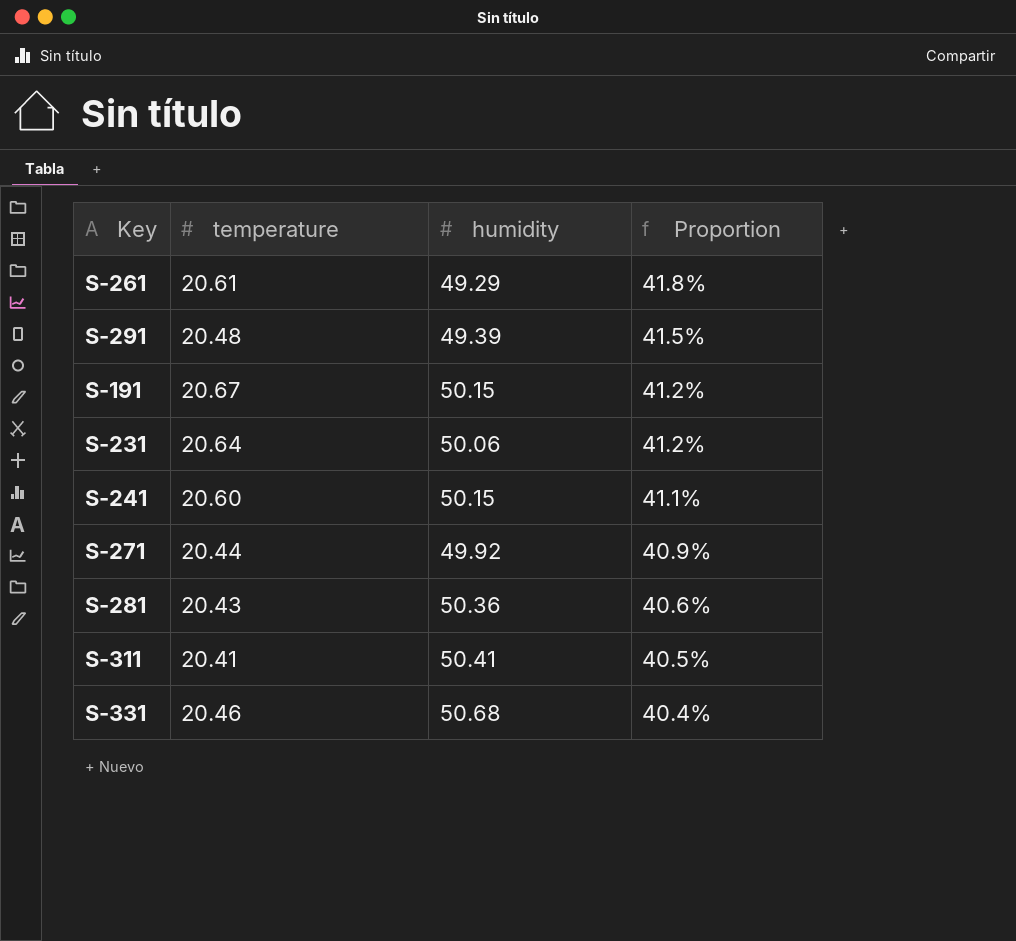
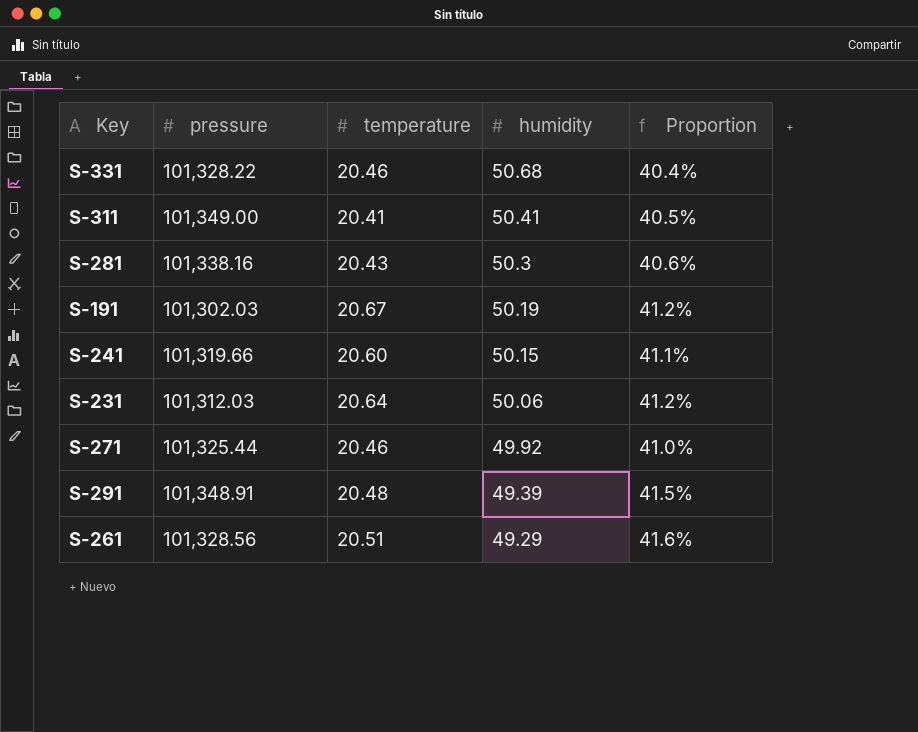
row order: Proportion descending -> humidity descending
column pressure | position: none -> 2
S-281 | humidity: 50.36 -> 50.3
S-191 | humidity: 50.15 -> 50.19
S-271 | temperature: 20.44 -> 20.46
S-271 | Proportion: 40.9% -> 41.0%
S-261 | temperature: 20.61 -> 20.51
S-261 | Proportion: 41.8% -> 41.6%

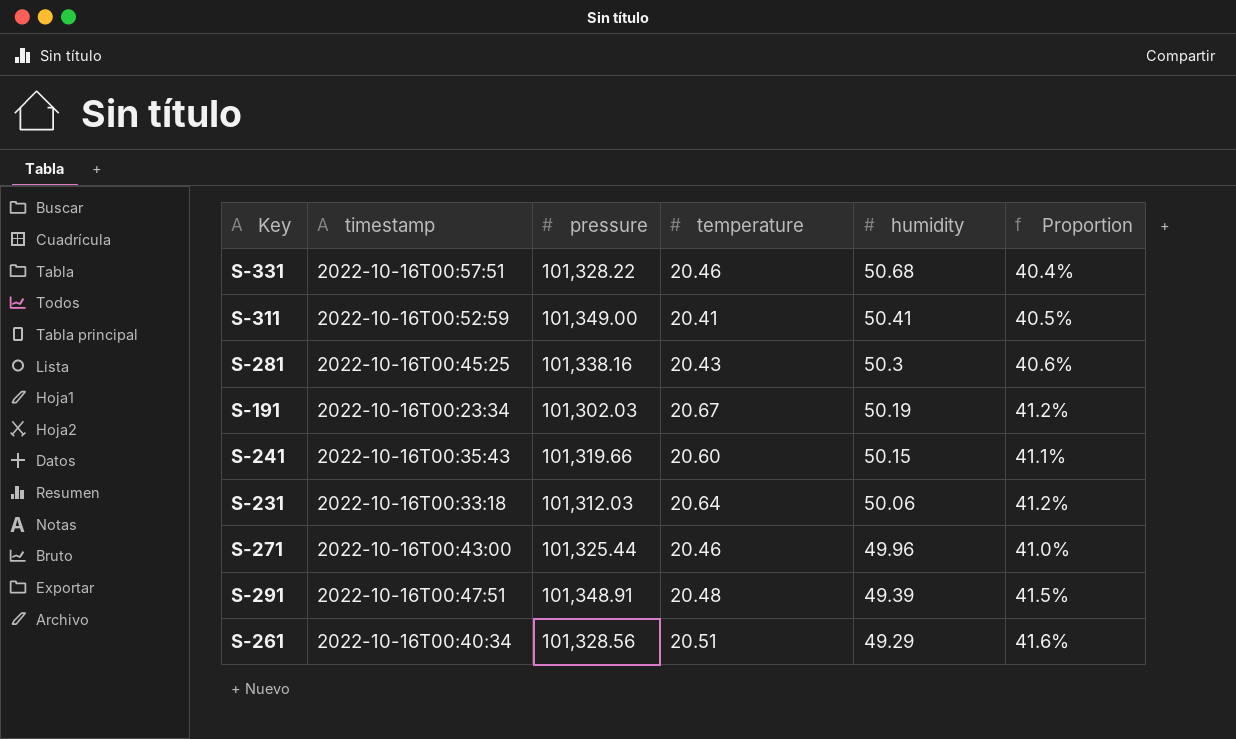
column timestamp | position: none -> 2
S-271 | humidity: 49.92 -> 49.96

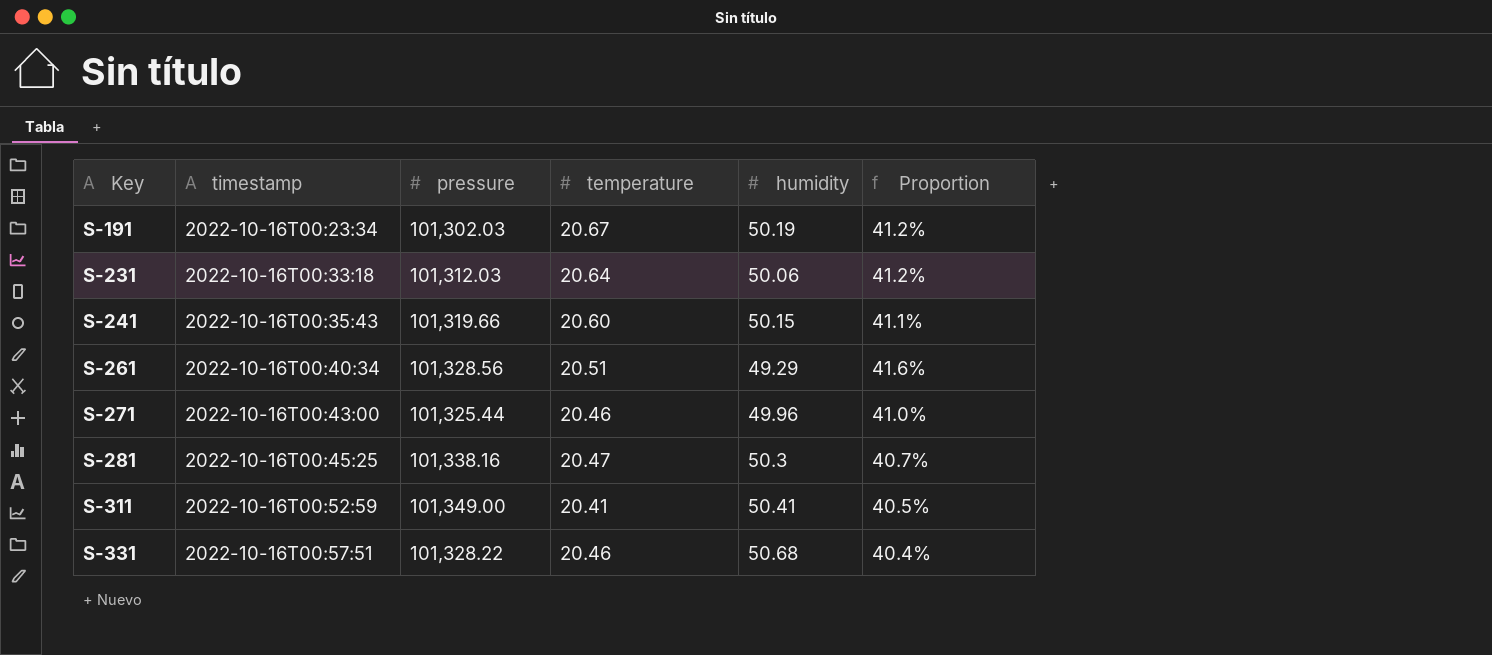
row order: humidity descending -> Key ascending
row S-291: 2022-10-16T00:47:51 | 101,348.91 | 20.48 | 49.39 | 41.5% -> none
S-281 | temperature: 20.43 -> 20.47
S-281 | Proportion: 40.6% -> 40.7%

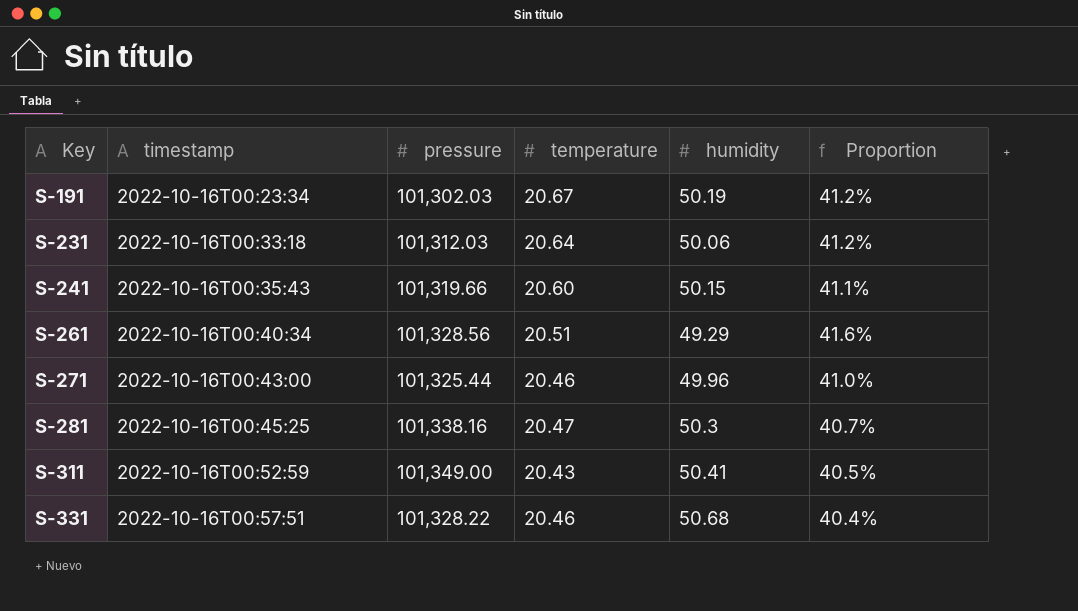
S-311 | temperature: 20.41 -> 20.43

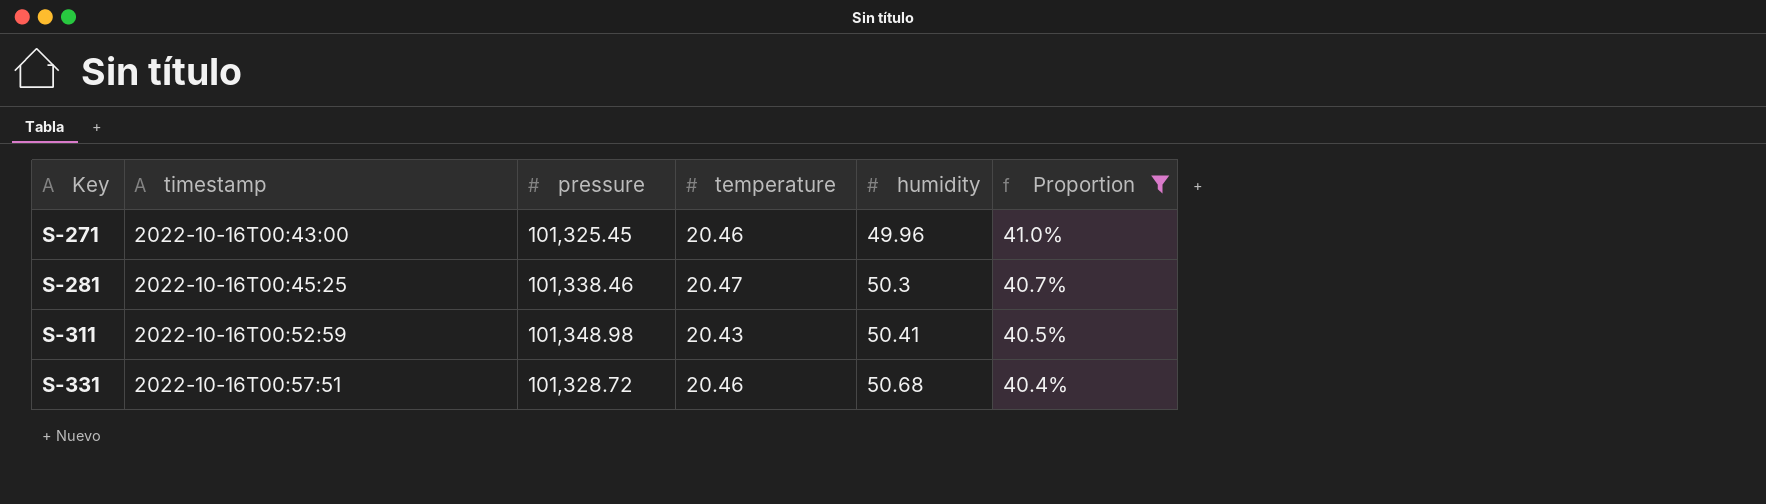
filter: none -> Proportion <= 41.0%
S-271 | pressure: 101,325.44 -> 101,325.45
S-281 | pressure: 101,338.16 -> 101,338.46
S-311 | pressure: 101,349.00 -> 101,348.98
S-331 | pressure: 101,328.22 -> 101,328.72

